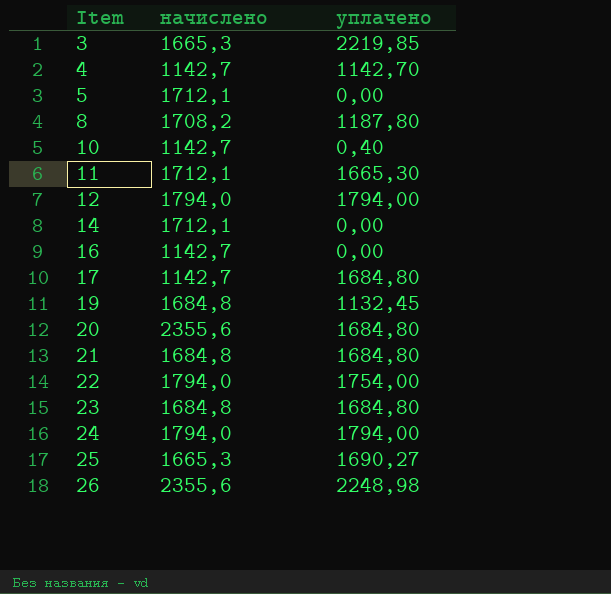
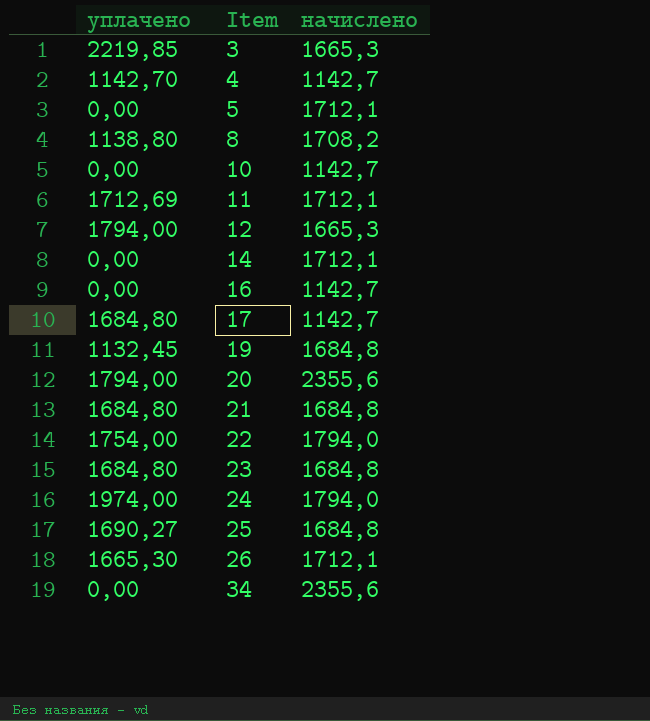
column уплачено | position: 3 -> 1
8 | уплачено: 1187,80 -> 1138,80
10 | уплачено: 0,40 -> 0,00
11 | уплачено: 1665,30 -> 1712,69
12 | начислено: 1794,0 -> 1665,3
20 | уплачено: 1684,80 -> 1794,00
24 | уплачено: 1794,00 -> 1974,00
25 | начислено: 1665,3 -> 1684,8
26 | уплачено: 2248,98 -> 1665,30
26 | начислено: 2355,6 -> 1712,1
row 34: none -> 0,00 | 2355,6

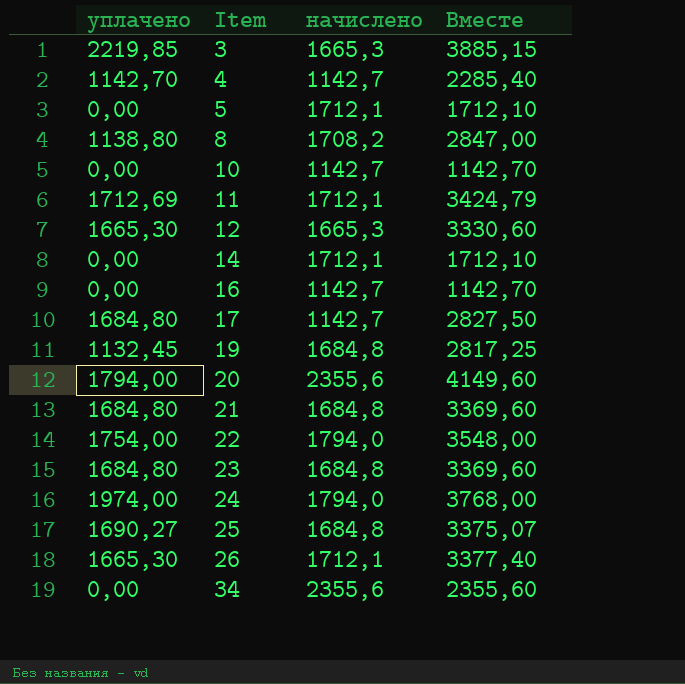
column Вместе | formula: none -> [уплачено] + [начислено]
12 | уплачено: 1794,00 -> 1665,30

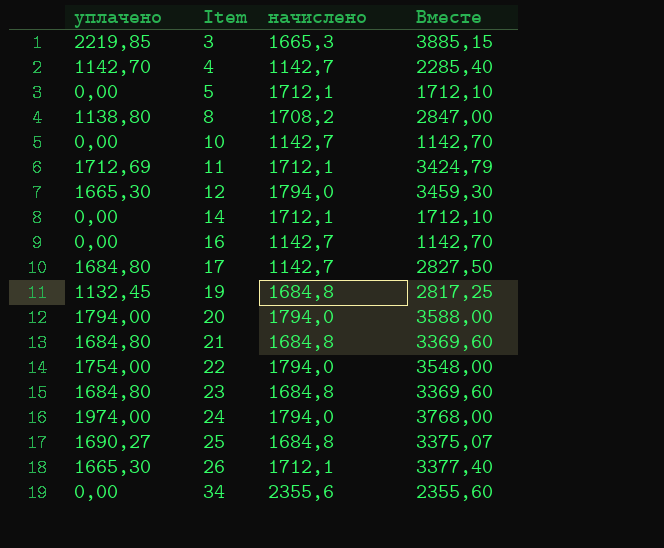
12 | начислено: 1665,3 -> 1794,0
12 | Вместе: 3330,60 -> 3459,30
20 | начислено: 2355,6 -> 1794,0
20 | Вместе: 4149,60 -> 3588,00

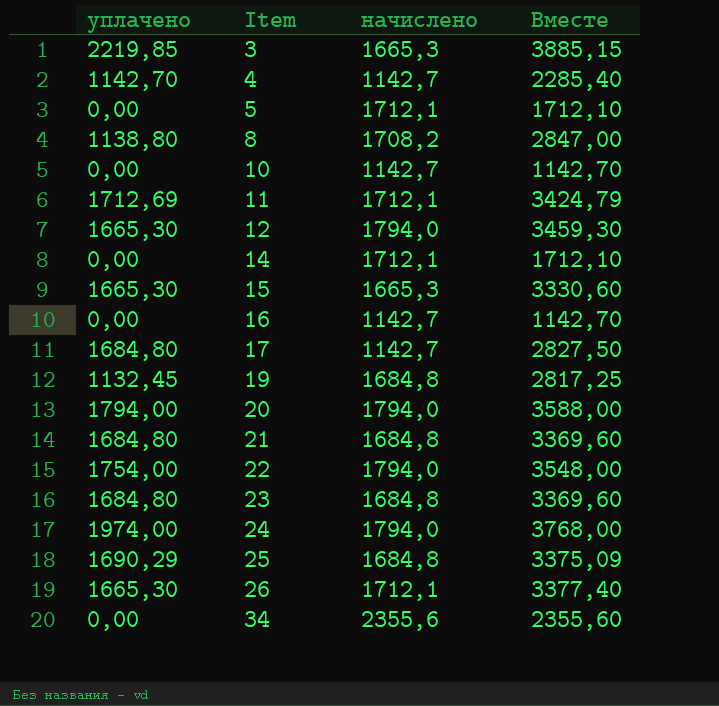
row 15: none -> 1665,30 | 1665,3 | 3330,60
25 | уплачено: 1690,27 -> 1690,29
25 | Вместе: 3375,07 -> 3375,09

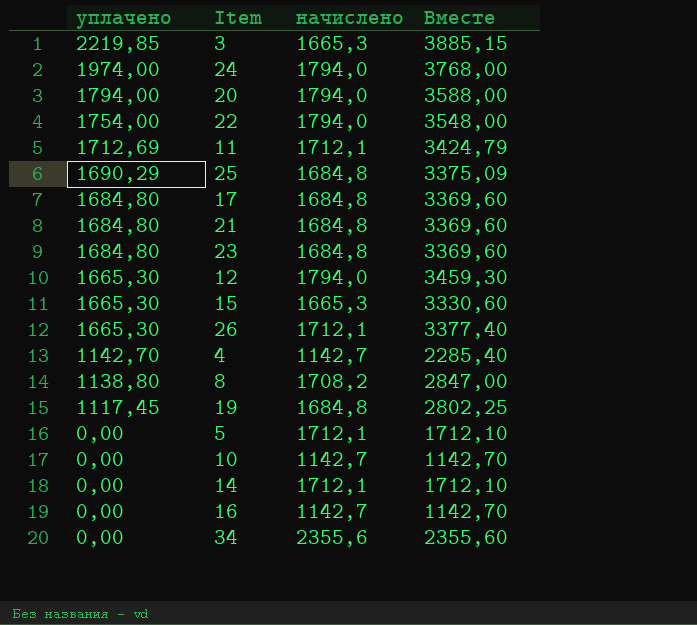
row order: Item ascending -> уплачено descending
17 | начислено: 1142,7 -> 1684,8
17 | Вместе: 2827,50 -> 3369,60
19 | уплачено: 1132,45 -> 1117,45
19 | Вместе: 2817,25 -> 2802,25

